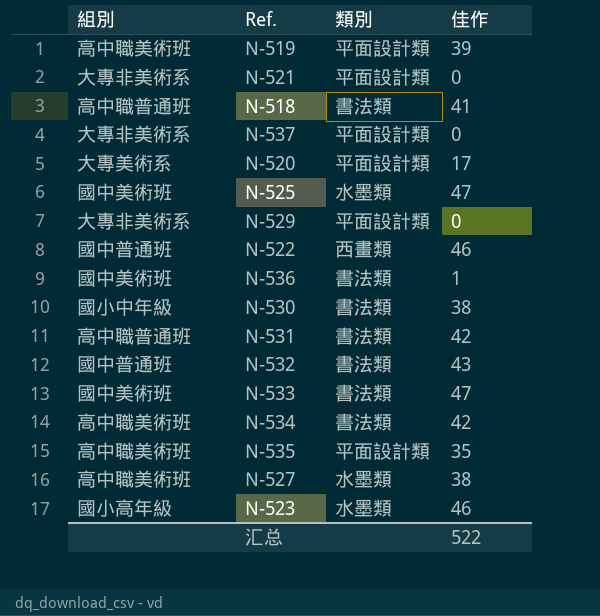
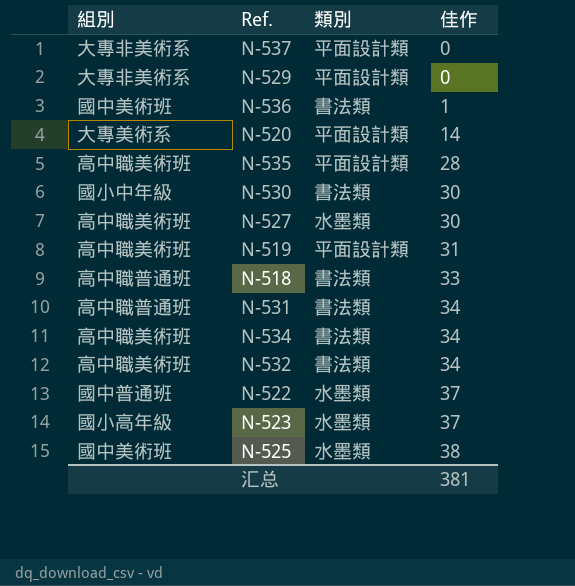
row order: none -> 佳作 ascending
row N-521: 大專非美術系 | 平面設計類 | 0 -> none
row N-533: 國中美術班 | 書法類 | 47 -> none
N-520 | 佳作: 17 -> 14
N-535 | 佳作: 35 -> 28
N-530 | 佳作: 38 -> 30
N-527 | 佳作: 38 -> 30
N-519 | 佳作: 39 -> 31
N-518 | 佳作: 41 -> 33
N-531 | 佳作: 42 -> 34
N-534 | 佳作: 42 -> 34
N-532 | 組別: 國中普通班 -> 高中職美術班
N-532 | 佳作: 43 -> 34
N-522 | 類別: 西畫類 -> 水墨類
N-522 | 佳作: 46 -> 37
N-523 | 佳作: 46 -> 37
N-525 | 佳作: 47 -> 38
汇总 | 佳作: 522 -> 381

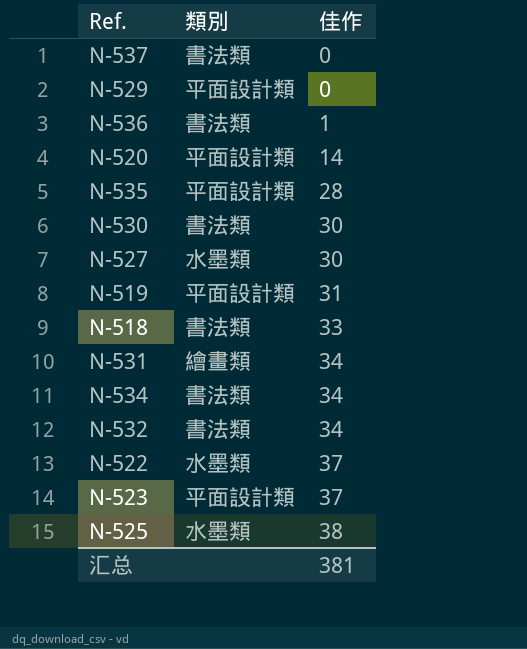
column 組別 | position: 1 -> none
N-537 | 類別: 平面設計類 -> 書法類
N-531 | 類別: 書法類 -> 繪畫類
N-523 | 類別: 水墨類 -> 平面設計類

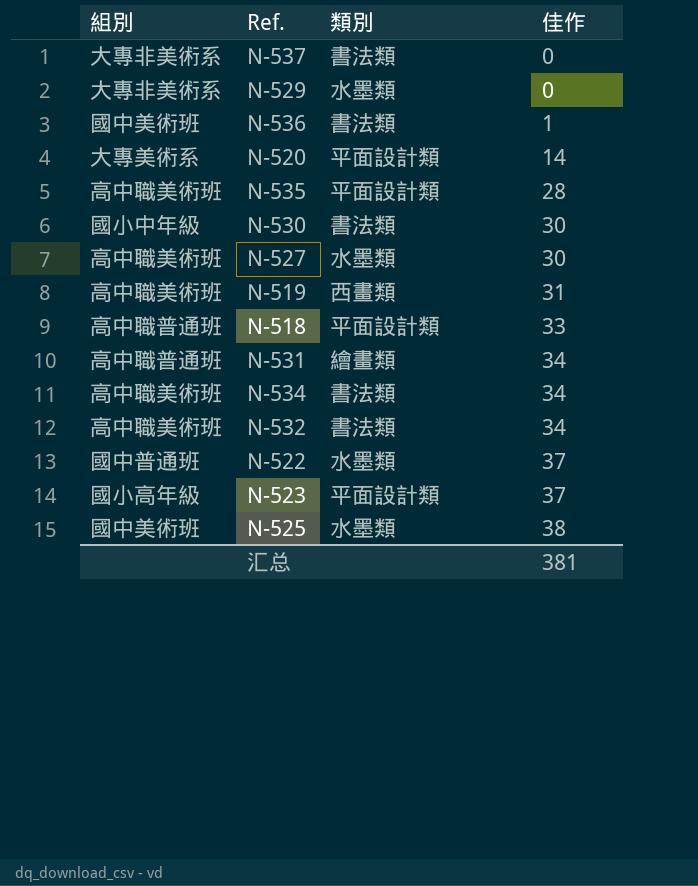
column 組別 | position: none -> 1
N-529 | 類別: 平面設計類 -> 水墨類
N-519 | 類別: 平面設計類 -> 西畫類
N-518 | 類別: 書法類 -> 平面設計類

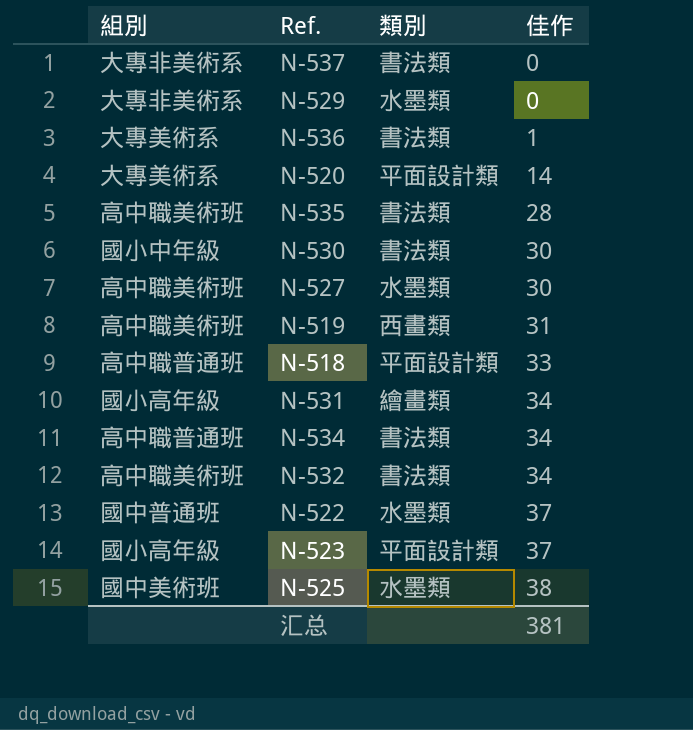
N-536 | 組別: 國中美術班 -> 大專美術系
N-535 | 類別: 平面設計類 -> 書法類
N-531 | 組別: 高中職普通班 -> 國小高年級
N-534 | 組別: 高中職美術班 -> 高中職普通班

